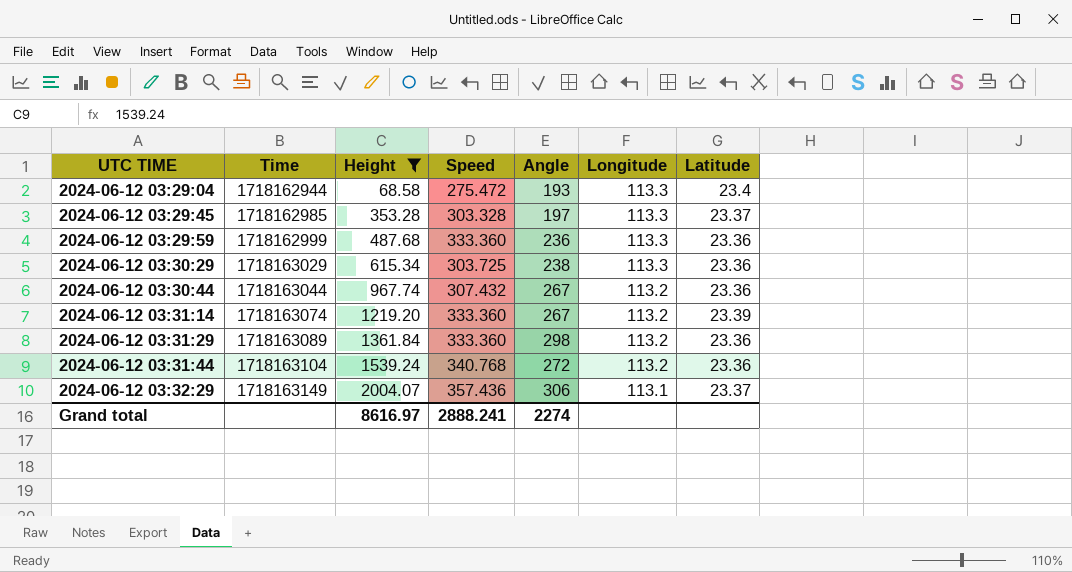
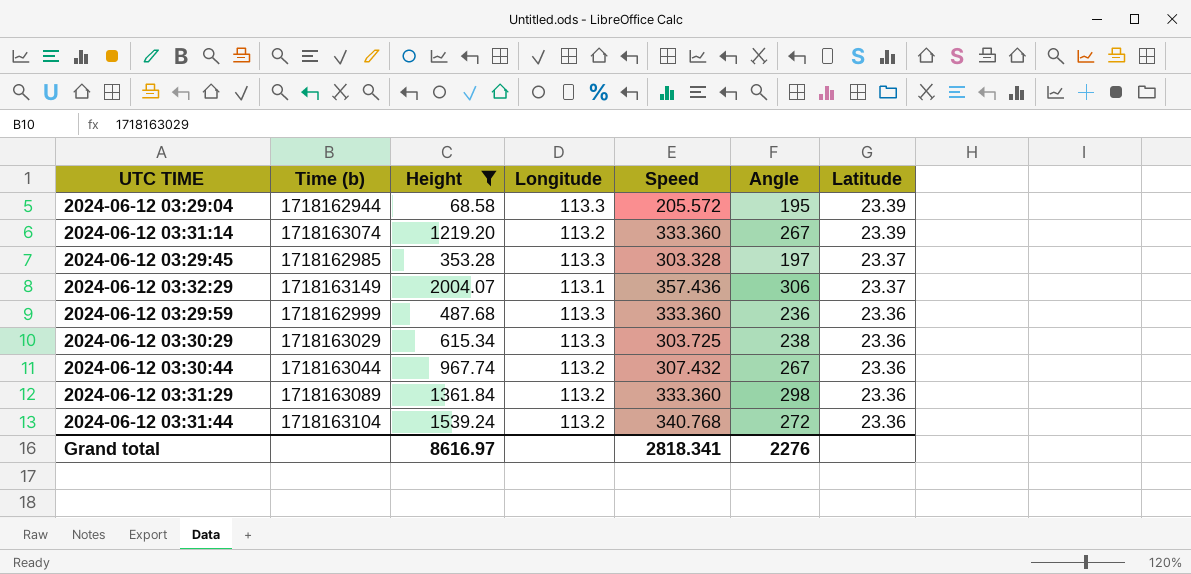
row order: UTC TIME ascending -> Latitude descending
column name: Time -> Time (b)
column Longitude | position: 6 -> 4
2024-06-12 03:29:04 | Speed: 275.472 -> 205.572
2024-06-12 03:29:04 | Angle: 193 -> 195
2024-06-12 03:29:04 | Latitude: 23.4 -> 23.39
Grand total | Speed: 2888.241 -> 2818.341
Grand total | Angle: 2274 -> 2276

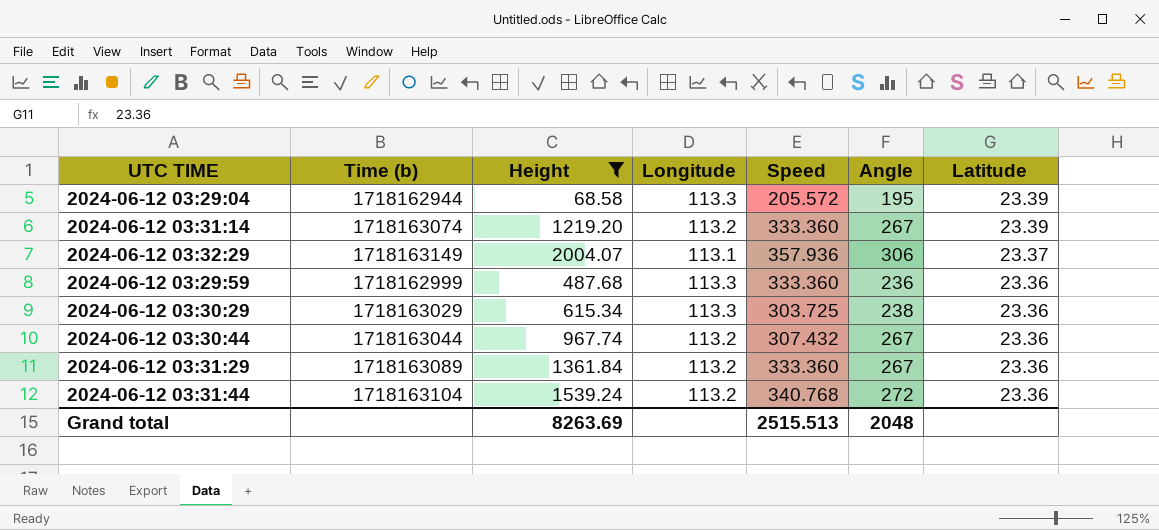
row 2024-06-12 03:29:45: 1718162985 | 353.28 | 113.3 | 303.328 | 197 | 23.37 -> none
2024-06-12 03:32:29 | Speed: 357.436 -> 357.936
2024-06-12 03:31:29 | Angle: 298 -> 267
Grand total | Height: 8616.97 -> 8263.69
Grand total | Speed: 2818.341 -> 2515.513
Grand total | Angle: 2276 -> 2048

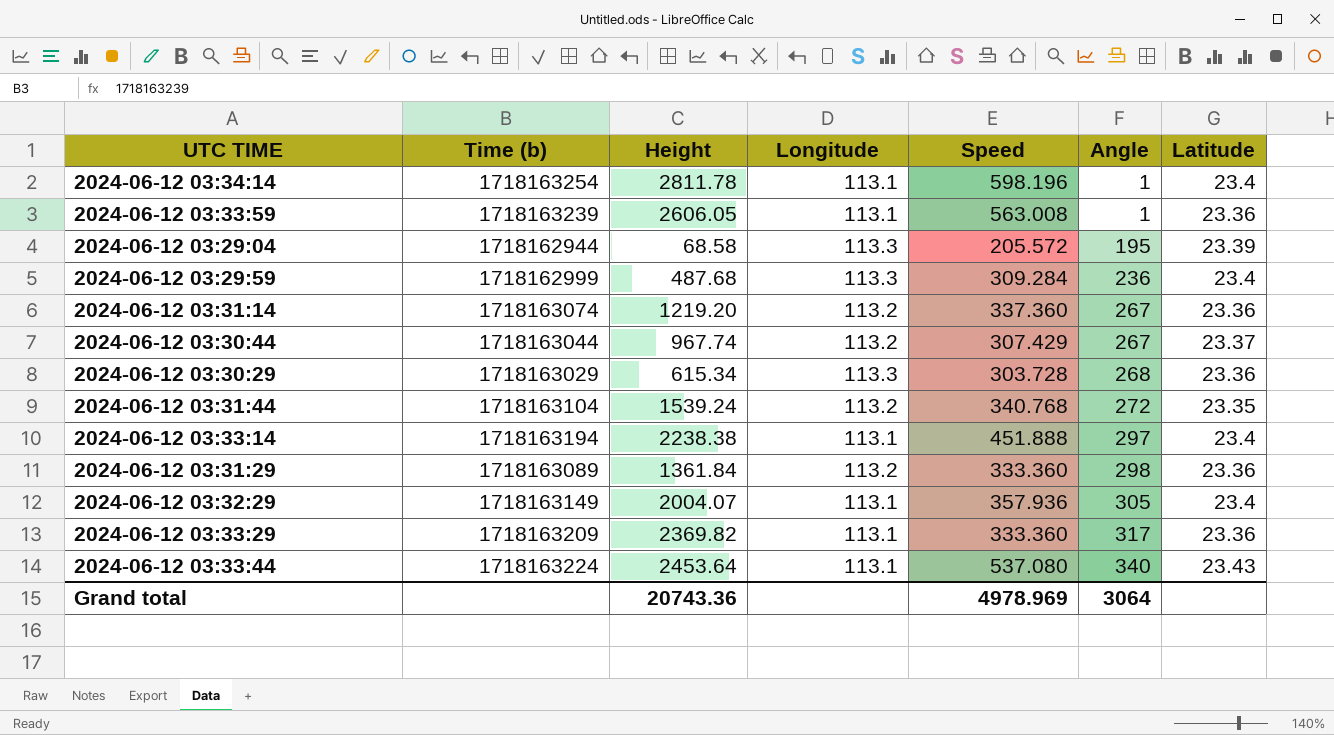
filter: Height <= 2004.07 -> none
row order: Latitude descending -> Angle ascending
2024-06-12 03:29:59 | Speed: 333.360 -> 309.284
2024-06-12 03:29:59 | Latitude: 23.36 -> 23.4
2024-06-12 03:31:14 | Speed: 333.360 -> 337.360
2024-06-12 03:31:14 | Latitude: 23.39 -> 23.36
2024-06-12 03:30:44 | Speed: 307.432 -> 307.429
2024-06-12 03:30:44 | Latitude: 23.36 -> 23.37
2024-06-12 03:30:29 | Speed: 303.725 -> 303.728
2024-06-12 03:30:29 | Angle: 238 -> 268
2024-06-12 03:31:44 | Latitude: 23.36 -> 23.35
2024-06-12 03:31:29 | Angle: 267 -> 298
2024-06-12 03:32:29 | Angle: 306 -> 305
2024-06-12 03:32:29 | Latitude: 23.37 -> 23.4
Grand total | Height: 8263.69 -> 20743.36
Grand total | Speed: 2515.513 -> 4978.969
Grand total | Angle: 2048 -> 3064

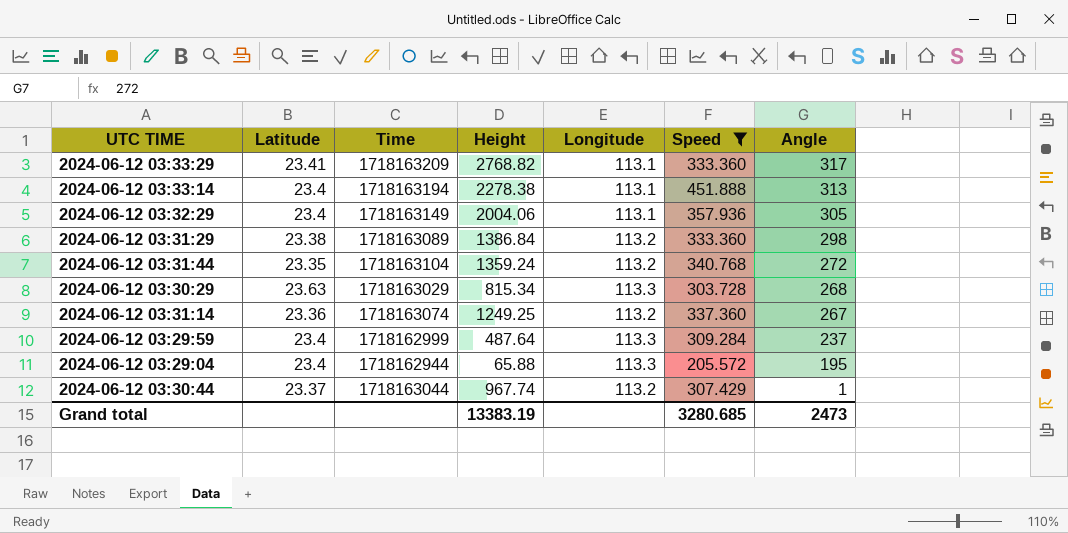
filter: none -> Speed <= 451.888
row order: Angle ascending -> Angle descending
column Latitude | position: 7 -> 2
column name: Time (b) -> Time
2024-06-12 03:33:29 | Latitude: 23.36 -> 23.41
2024-06-12 03:33:29 | Height: 2369.82 -> 2768.82
2024-06-12 03:33:14 | Height: 2238.38 -> 2278.38
2024-06-12 03:33:14 | Angle: 297 -> 313
2024-06-12 03:32:29 | Height: 2004.07 -> 2004.06
2024-06-12 03:31:29 | Latitude: 23.36 -> 23.38
2024-06-12 03:31:29 | Height: 1361.84 -> 1386.84
2024-06-12 03:31:44 | Height: 1539.24 -> 1359.24
2024-06-12 03:30:29 | Latitude: 23.36 -> 23.63
2024-06-12 03:30:29 | Height: 615.34 -> 815.34
2024-06-12 03:31:14 | Height: 1219.20 -> 1249.25
2024-06-12 03:29:59 | Height: 487.68 -> 487.64
2024-06-12 03:29:59 | Angle: 236 -> 237
2024-06-12 03:29:04 | Latitude: 23.39 -> 23.4
2024-06-12 03:29:04 | Height: 68.58 -> 65.88
2024-06-12 03:30:44 | Angle: 267 -> 1
Grand total | Height: 20743.36 -> 13383.19
Grand total | Speed: 4978.969 -> 3280.685
Grand total | Angle: 3064 -> 2473

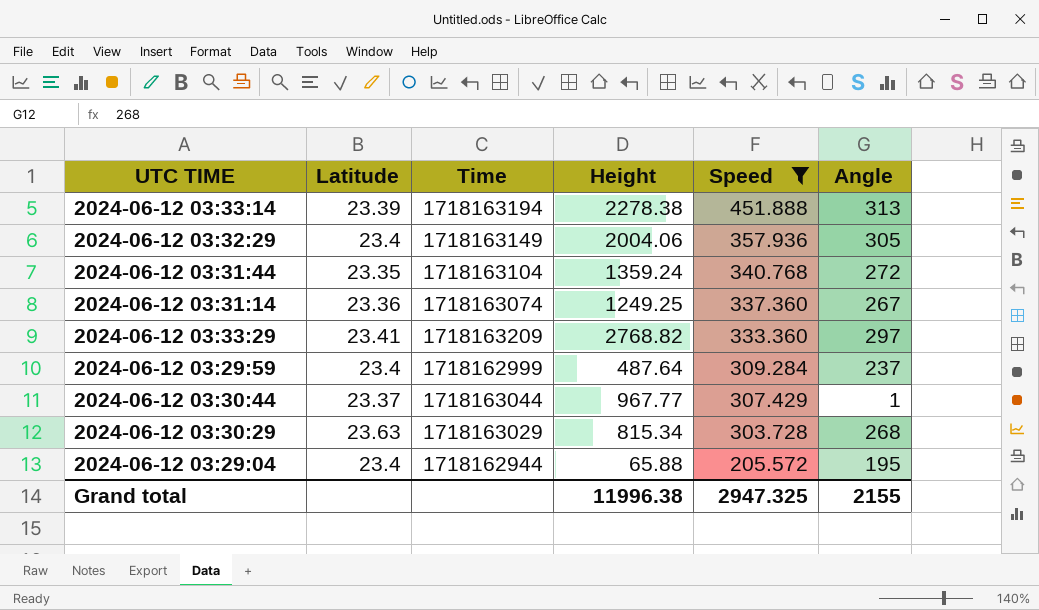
row order: Angle descending -> Speed descending
column Longitude | position: 5 -> none
row 2024-06-12 03:31:29: 23.38 | 1718163089 | 1386.84 | 113.2 | 333.360 | 298 -> none
2024-06-12 03:33:14 | Latitude: 23.4 -> 23.39
2024-06-12 03:33:29 | Angle: 317 -> 297
2024-06-12 03:30:44 | Height: 967.74 -> 967.77
Grand total | Height: 13383.19 -> 11996.38
Grand total | Speed: 3280.685 -> 2947.325
Grand total | Angle: 2473 -> 2155

